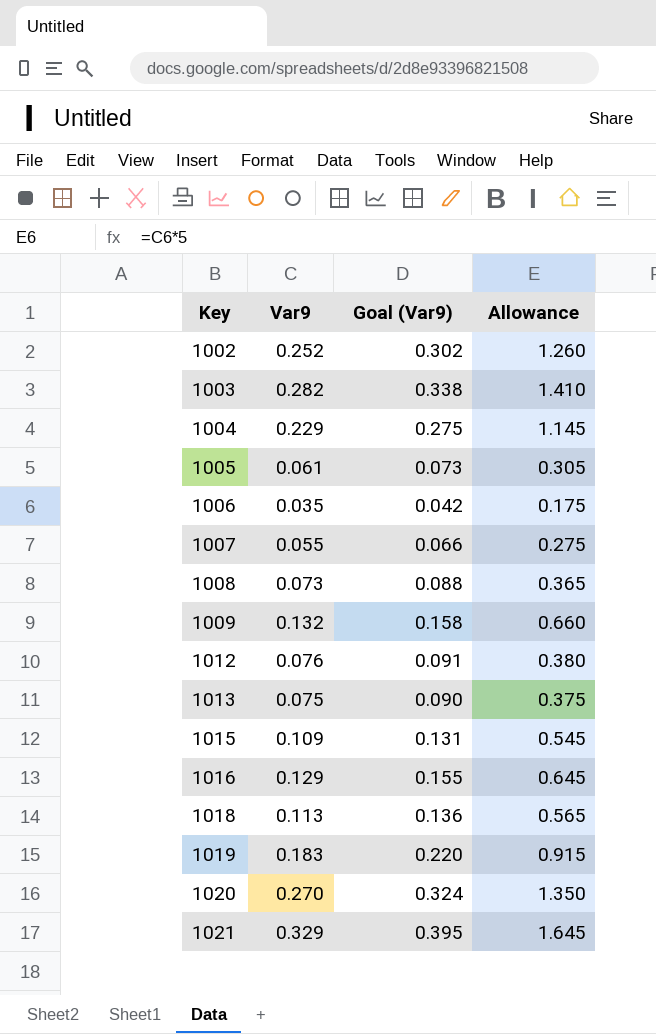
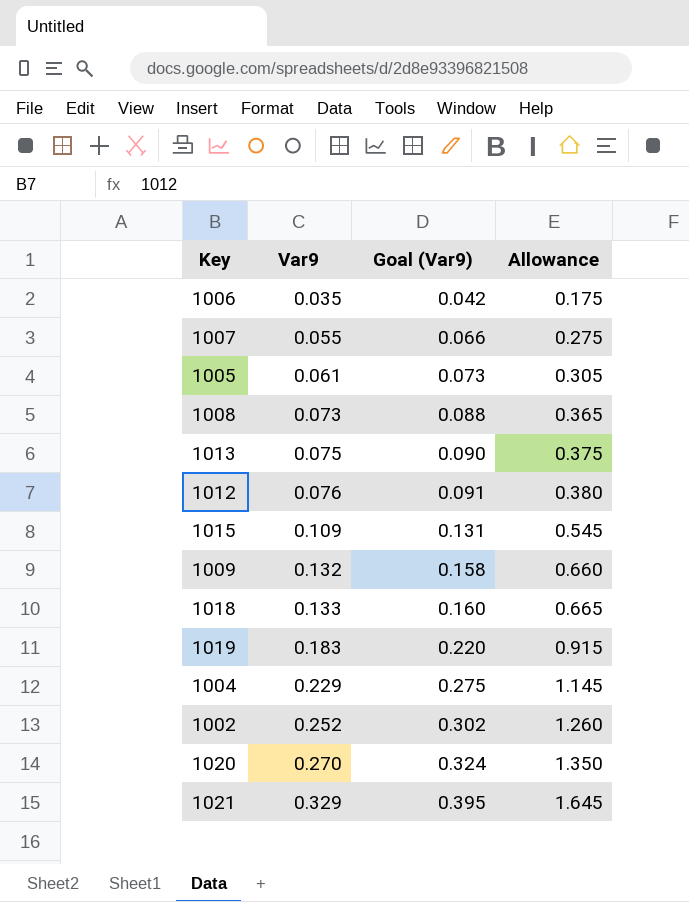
row order: Key ascending -> Var9 ascending
row 1003: 0.282 | 0.338 | 1.410 -> none
row 1016: 0.129 | 0.155 | 0.645 -> none
1018 | Var9: 0.113 -> 0.133
1018 | Goal (Var9): 0.136 -> 0.160
1018 | Allowance: 0.565 -> 0.665

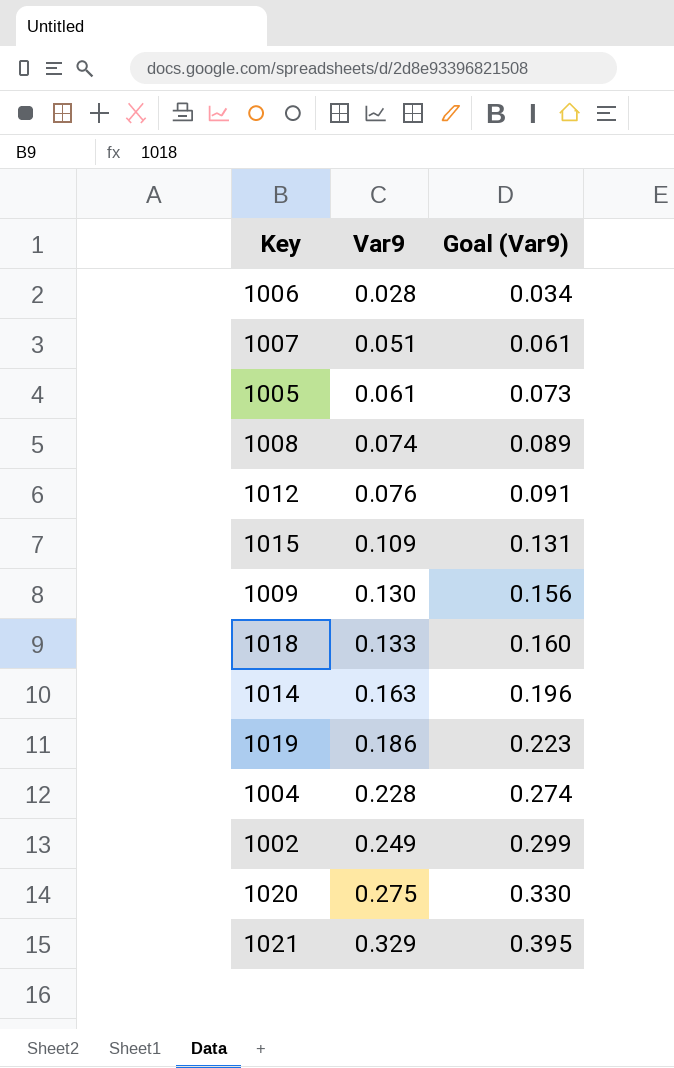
column Allowance | formula: [Var9] * 5 -> none
row 1013: 0.075 | 0.090 | 0.375 -> none
1006 | Var9: 0.035 -> 0.028
1006 | Goal (Var9): 0.042 -> 0.034
1007 | Var9: 0.055 -> 0.051
1007 | Goal (Var9): 0.066 -> 0.061
1008 | Var9: 0.073 -> 0.074
1008 | Goal (Var9): 0.088 -> 0.089
1009 | Var9: 0.132 -> 0.130
1009 | Goal (Var9): 0.158 -> 0.156
row 1014: none -> 0.163 | 0.196
1019 | Var9: 0.183 -> 0.186
1019 | Goal (Var9): 0.220 -> 0.223
1004 | Var9: 0.229 -> 0.228
1004 | Goal (Var9): 0.275 -> 0.274
1002 | Var9: 0.252 -> 0.249
1002 | Goal (Var9): 0.302 -> 0.299
1020 | Var9: 0.270 -> 0.275
1020 | Goal (Var9): 0.324 -> 0.330

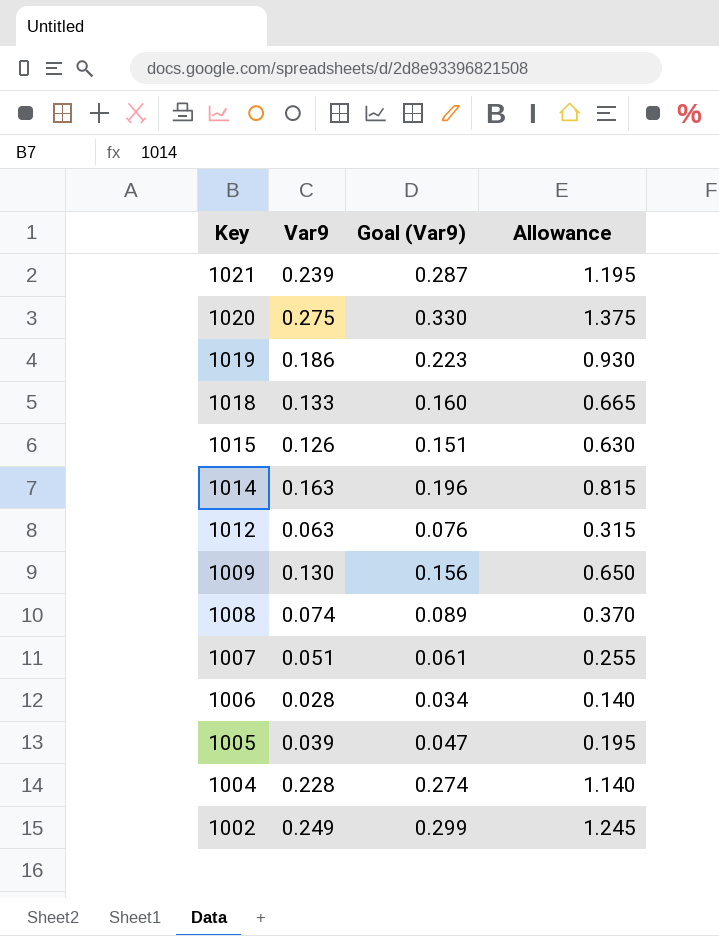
row order: Var9 ascending -> Key descending
column Allowance | formula: none -> [Var9] * 5
1021 | Var9: 0.329 -> 0.239
1021 | Goal (Var9): 0.395 -> 0.287
1015 | Var9: 0.109 -> 0.126
1015 | Goal (Var9): 0.131 -> 0.151
1012 | Var9: 0.076 -> 0.063
1012 | Goal (Var9): 0.091 -> 0.076
1005 | Var9: 0.061 -> 0.039
1005 | Goal (Var9): 0.073 -> 0.047

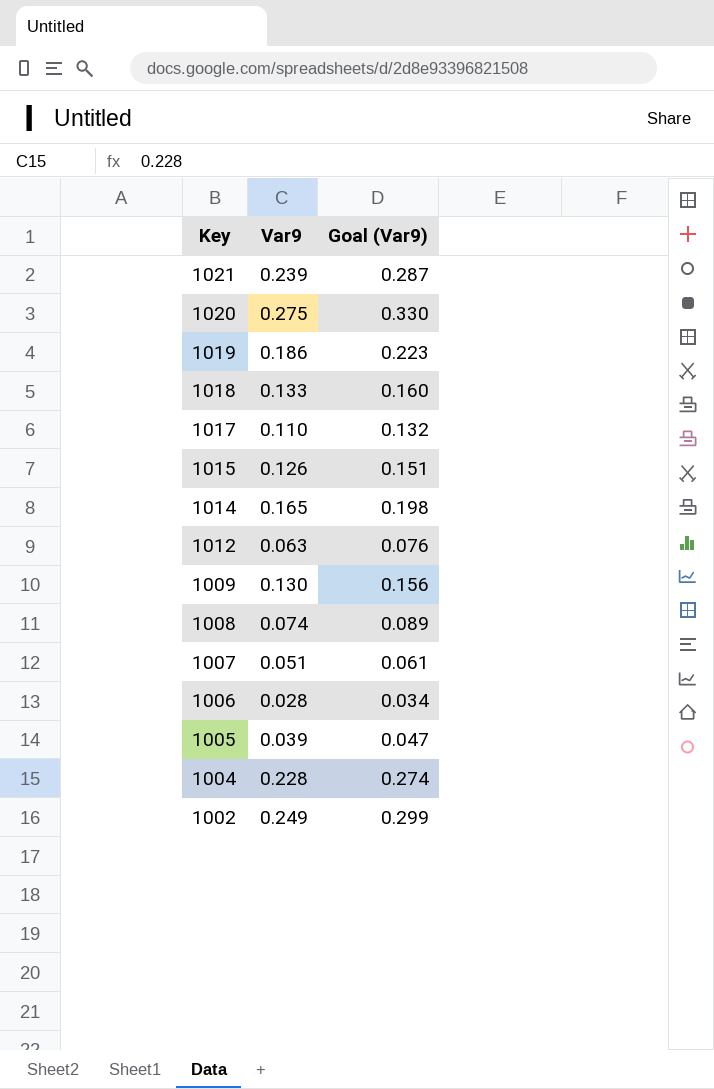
column Allowance | formula: [Var9] * 5 -> none
row 1017: none -> 0.110 | 0.132
1014 | Var9: 0.163 -> 0.165
1014 | Goal (Var9): 0.196 -> 0.198

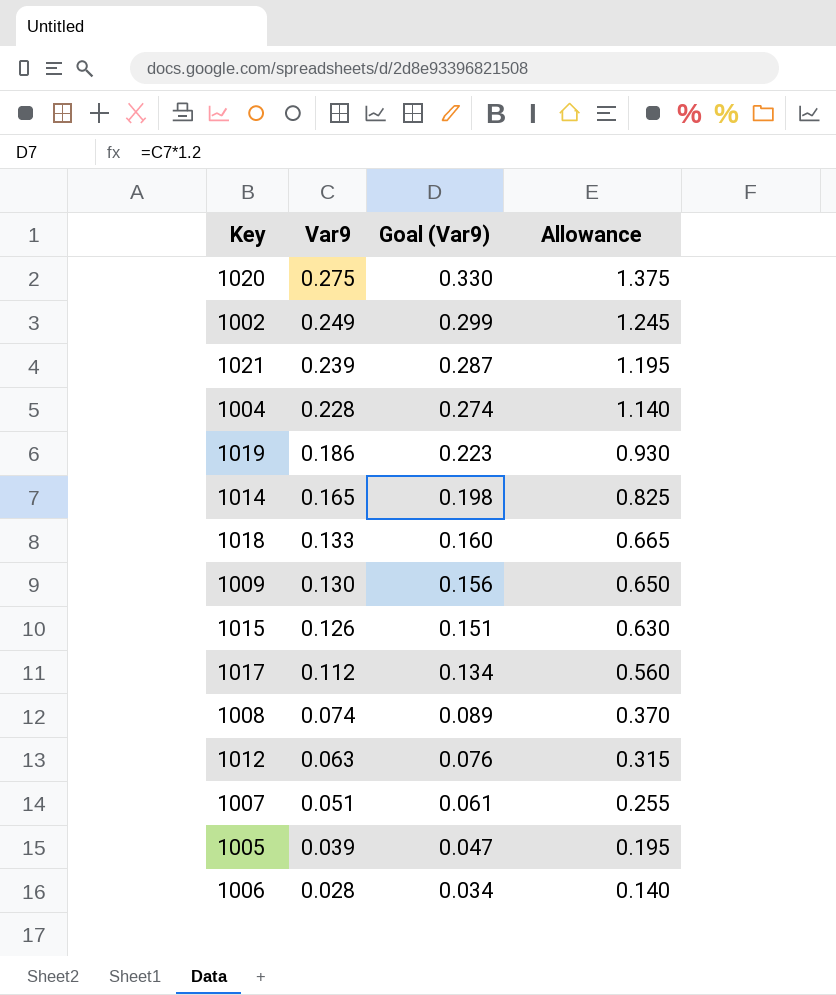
row order: Key descending -> Var9 descending
column Allowance | formula: none -> [Var9] * 5
1017 | Var9: 0.110 -> 0.112
1017 | Goal (Var9): 0.132 -> 0.134

